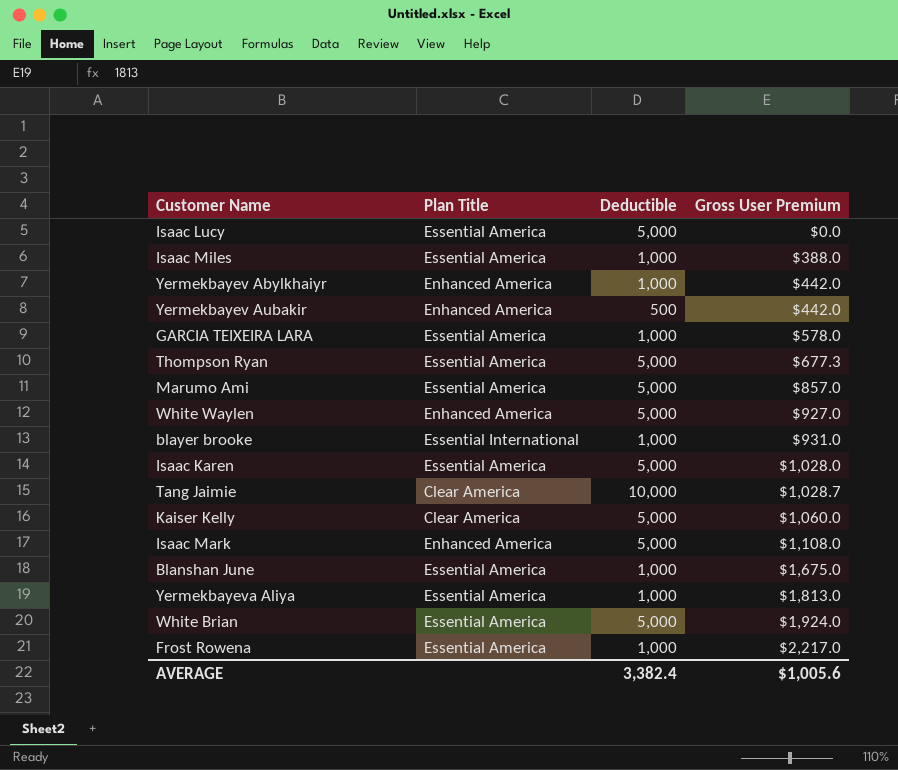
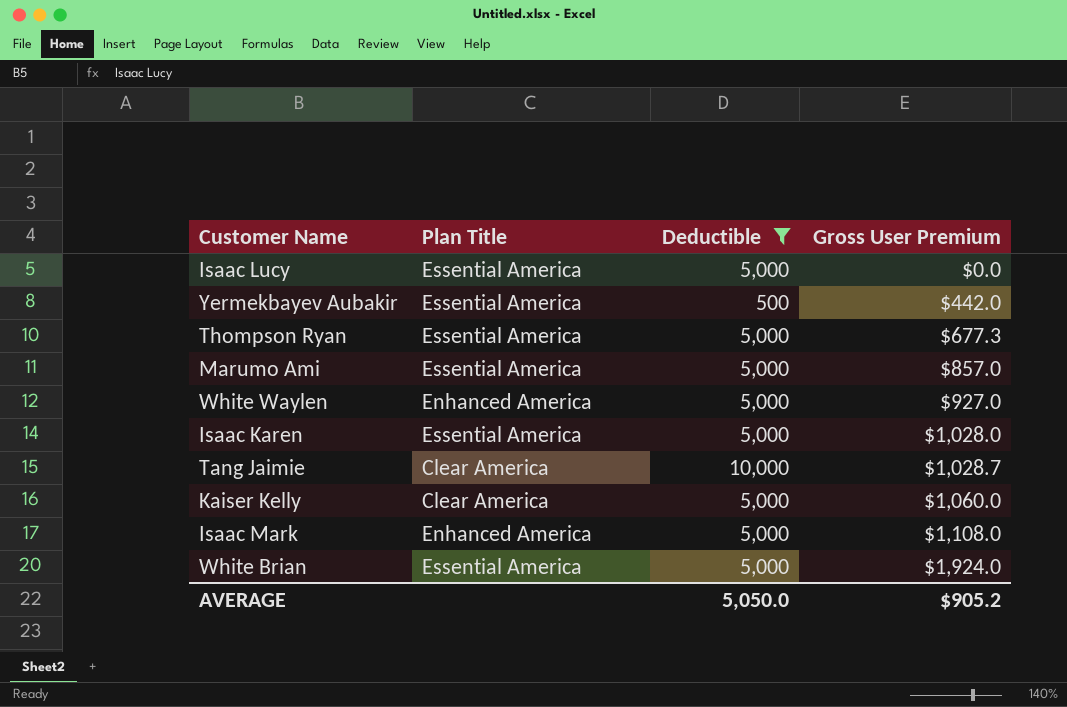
filter: none -> Deductible != 1,000
Yermekbayev Aubakir | Plan Title: Enhanced America -> Essential America
AVERAGE | Deductible: 3,382.4 -> 5,050.0
AVERAGE | Gross User Premium: $1,005.6 -> $905.2

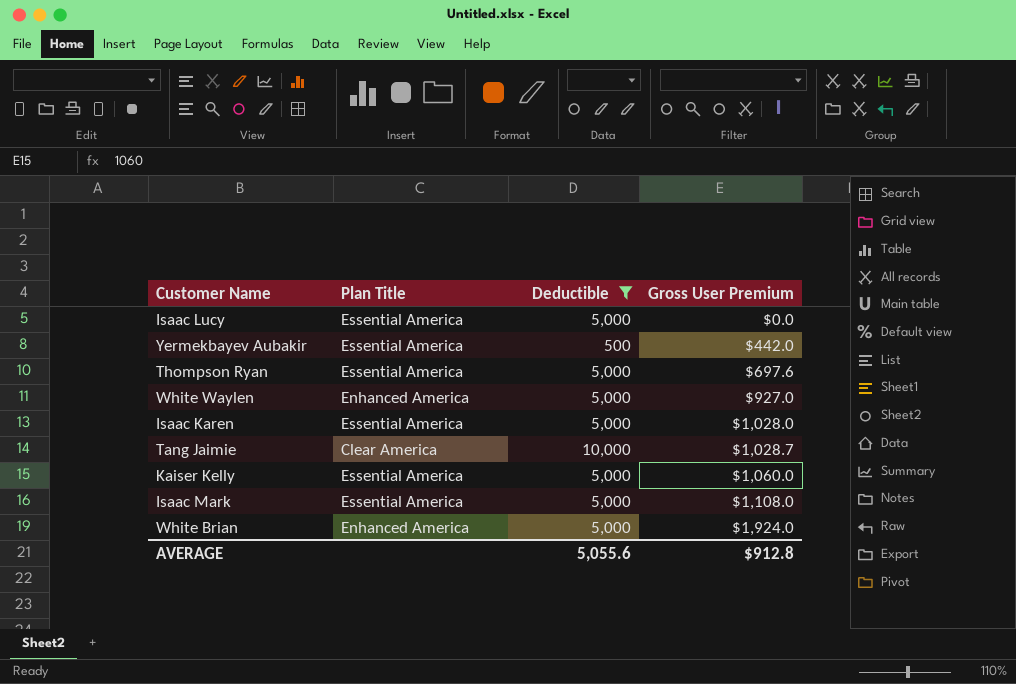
row Marumo Ami: Essential America | 5,000 | $857.0 -> none
Thompson Ryan | Gross User Premium: $677.3 -> $697.6
Kaiser Kelly | Plan Title: Clear America -> Essential America
Isaac Mark | Plan Title: Enhanced America -> Essential America
White Brian | Plan Title: Essential America -> Enhanced America
AVERAGE | Deductible: 5,050.0 -> 5,055.6
AVERAGE | Gross User Premium: $905.2 -> $912.8

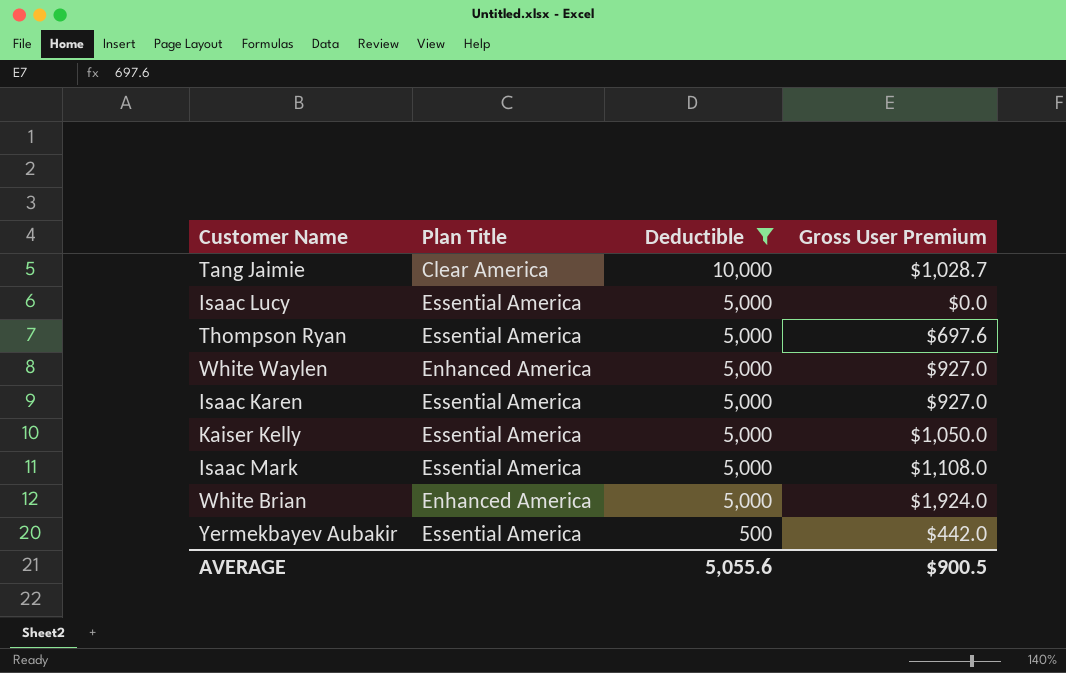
row order: Gross User Premium ascending -> Deductible descending
Isaac Karen | Gross User Premium: $1,028.0 -> $927.0
Kaiser Kelly | Gross User Premium: $1,060.0 -> $1,050.0
AVERAGE | Gross User Premium: $912.8 -> $900.5

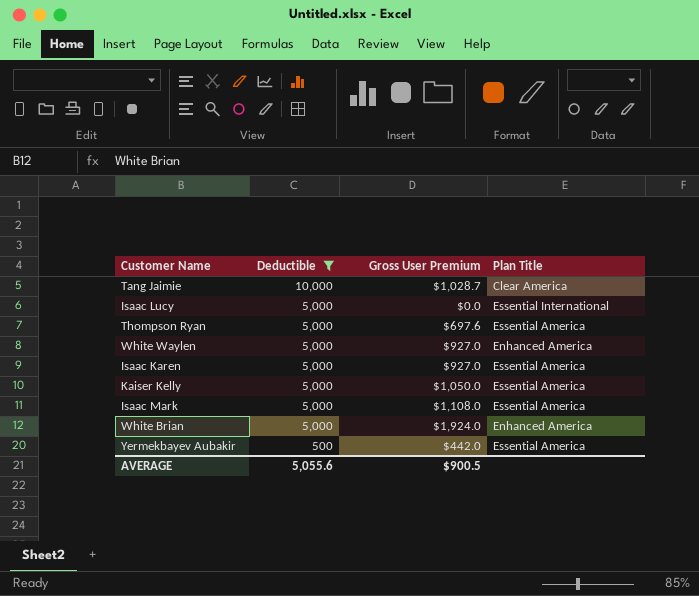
column Plan Title | position: 2 -> 4
Isaac Lucy | Plan Title: Essential America -> Essential International

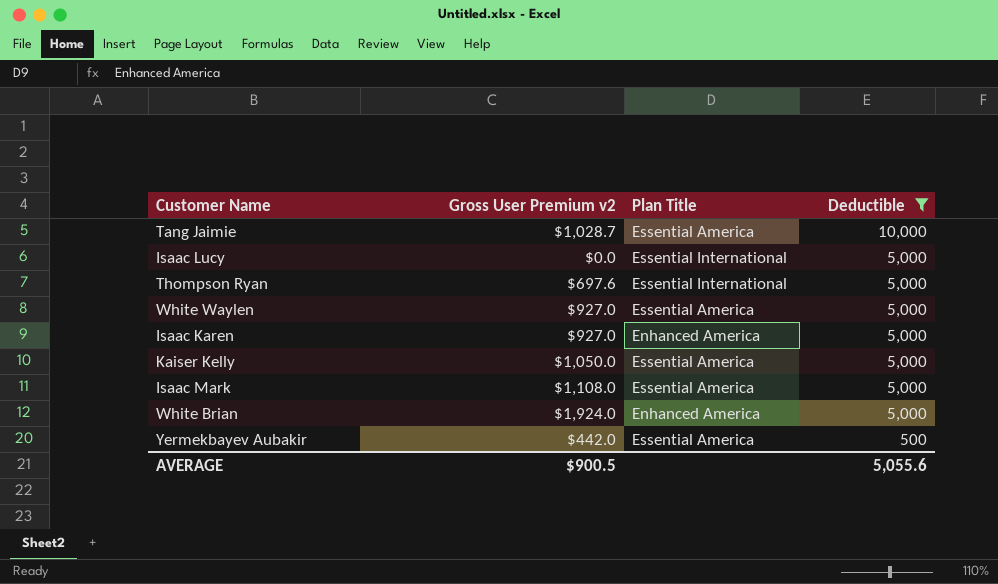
column name: Gross User Premium -> Gross User Premium v2
column Deductible | position: 2 -> 4
Tang Jaimie | Plan Title: Clear America -> Essential America
Thompson Ryan | Plan Title: Essential America -> Essential International
White Waylen | Plan Title: Enhanced America -> Essential America
Isaac Karen | Plan Title: Essential America -> Enhanced America

